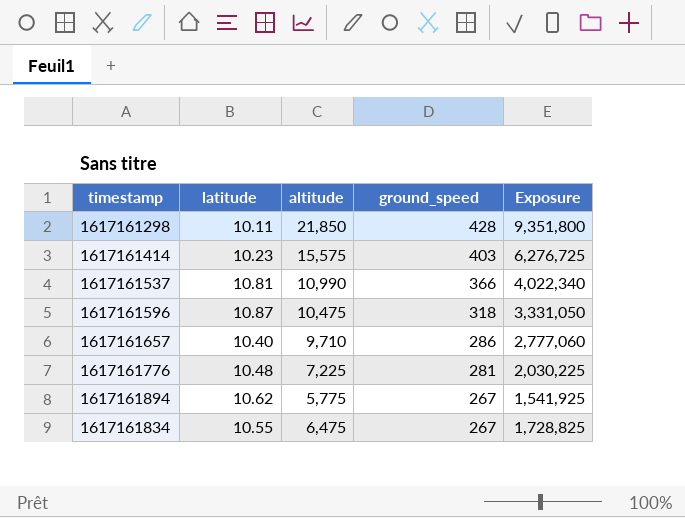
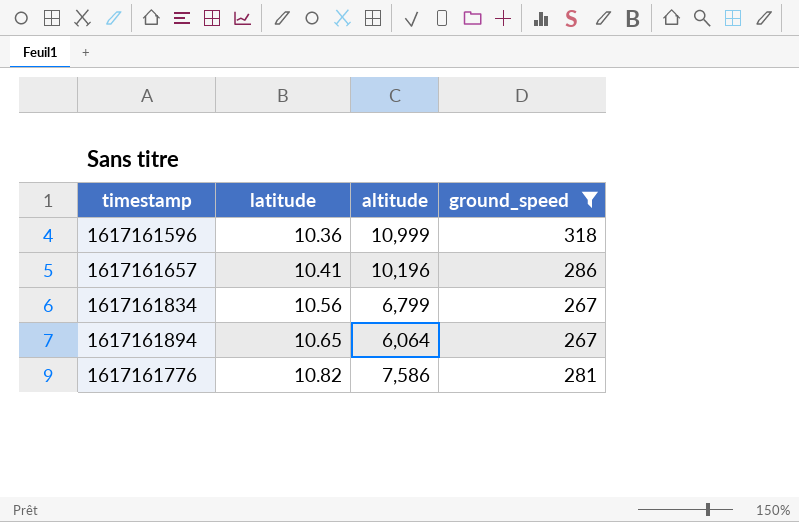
filter: none -> ground_speed <= 318
row order: ground_speed descending -> latitude ascending
column Exposure | formula: [altitude] * [ground_speed] -> none
1617161596 | latitude: 10.87 -> 10.36
1617161596 | altitude: 10,475 -> 10,999
1617161657 | latitude: 10.40 -> 10.41
1617161657 | altitude: 9,710 -> 10,196
1617161834 | latitude: 10.55 -> 10.56
1617161834 | altitude: 6,475 -> 6,799
1617161894 | latitude: 10.62 -> 10.65
1617161894 | altitude: 5,775 -> 6,064
1617161776 | latitude: 10.48 -> 10.82
1617161776 | altitude: 7,225 -> 7,586

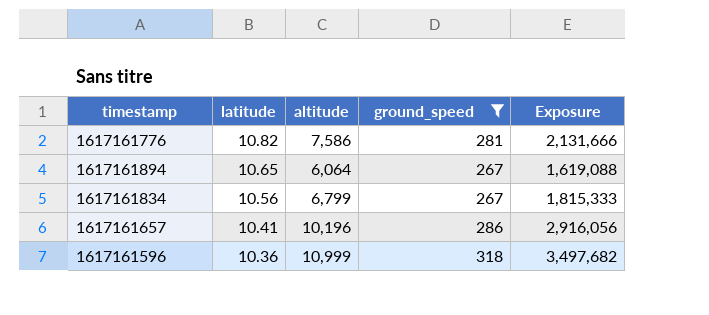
row order: latitude ascending -> latitude descending
column Exposure | formula: none -> [altitude] * [ground_speed]

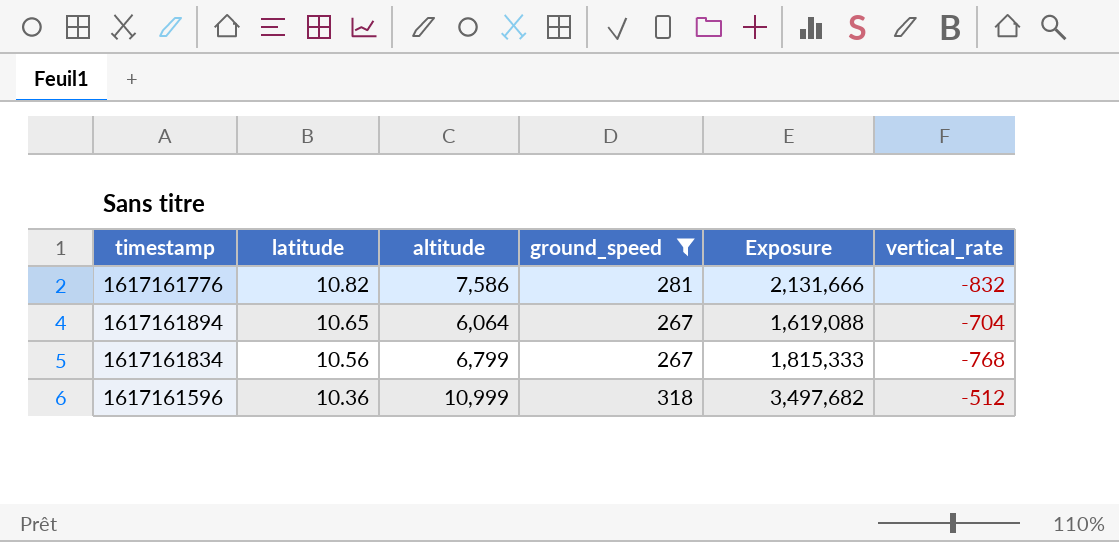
column vertical_rate | position: none -> 6
row 1617161657: 10.41 | 10,196 | 286 | 2,916,056 -> none

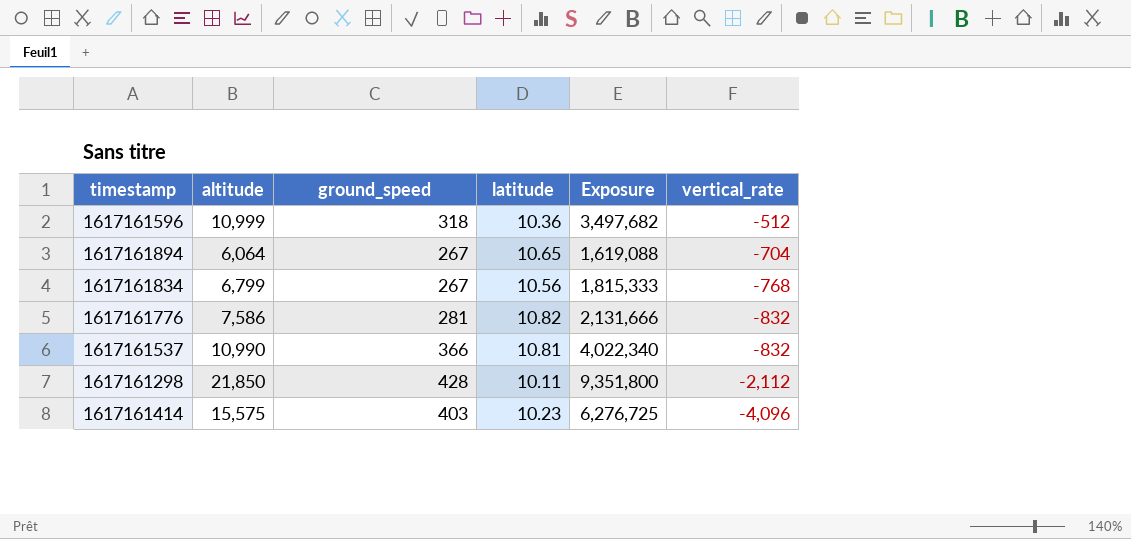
filter: ground_speed <= 318 -> none
row order: latitude descending -> vertical_rate descending
column latitude | position: 2 -> 4

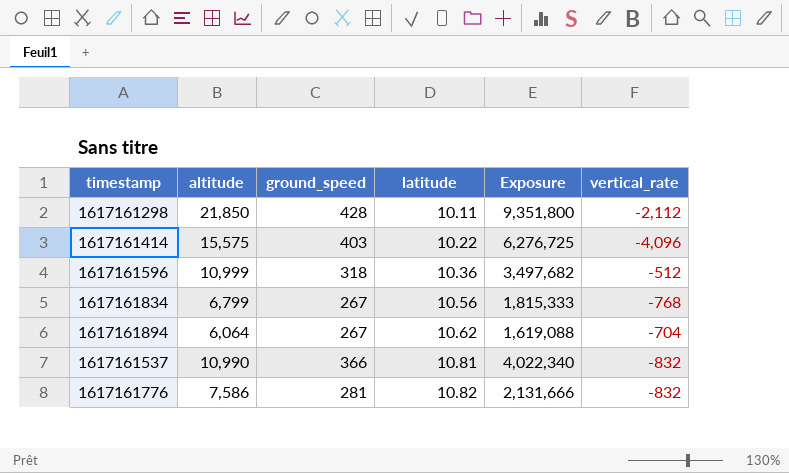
row order: vertical_rate descending -> latitude ascending
1617161414 | latitude: 10.23 -> 10.22
1617161894 | latitude: 10.65 -> 10.62

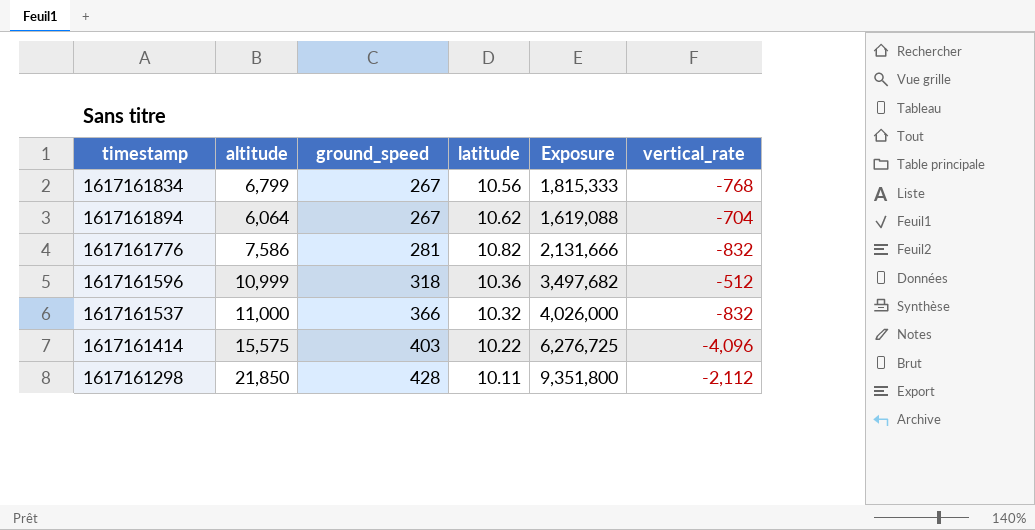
row order: latitude ascending -> ground_speed ascending
1617161537 | altitude: 10,990 -> 11,000
1617161537 | latitude: 10.81 -> 10.32
1617161537 | Exposure: 4,022,340 -> 4,026,000

